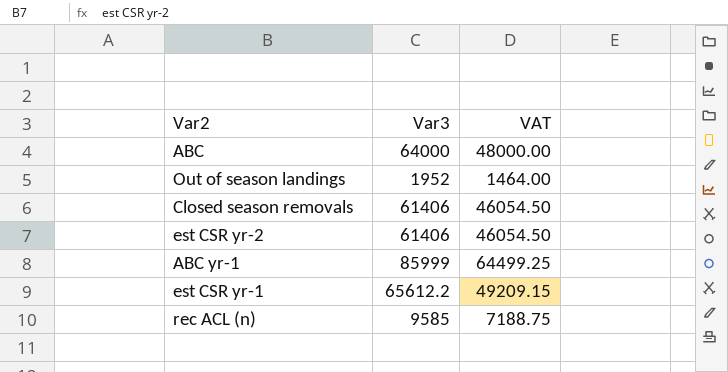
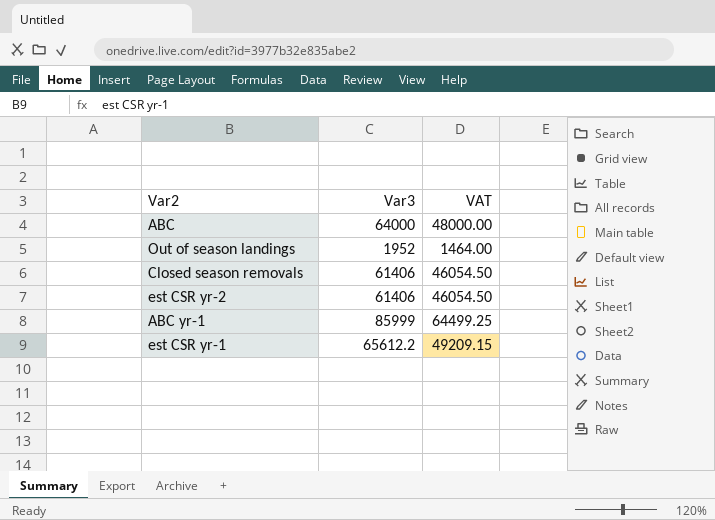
row rec ACL (n): 9585 | 7188.75 -> none

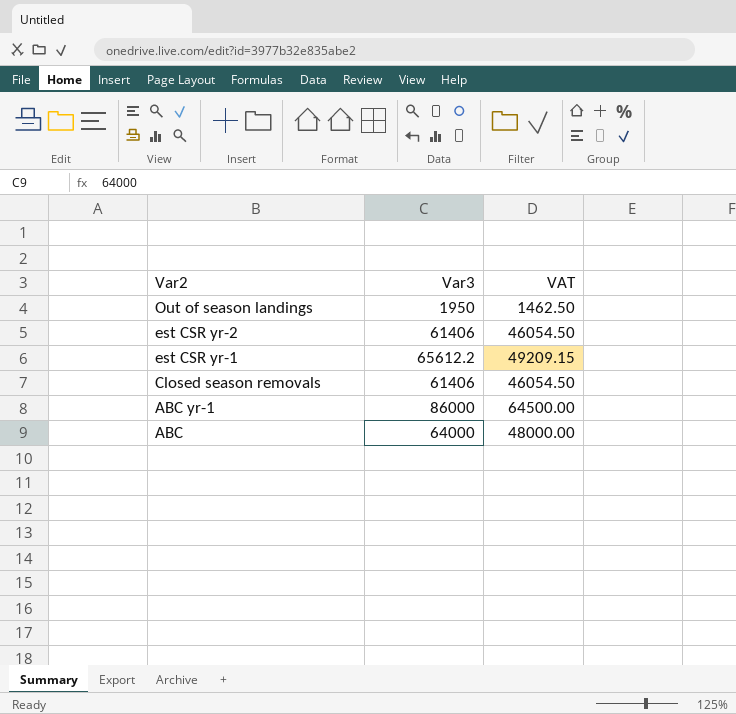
row order: none -> Var2 descending
Out of season landings | Var3: 1952 -> 1950
Out of season landings | VAT: 1464.00 -> 1462.50
ABC yr-1 | Var3: 85999 -> 86000
ABC yr-1 | VAT: 64499.25 -> 64500.00

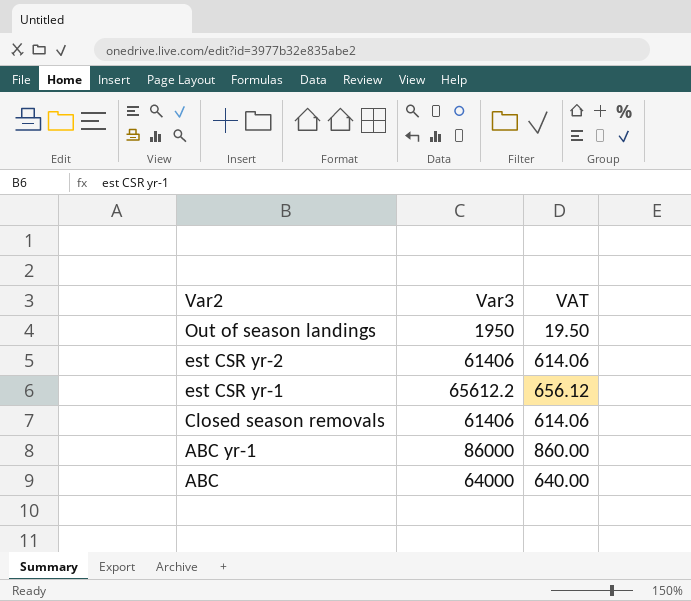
column VAT | formula: [Var3] * 0.75 -> [Var3] * 0.01

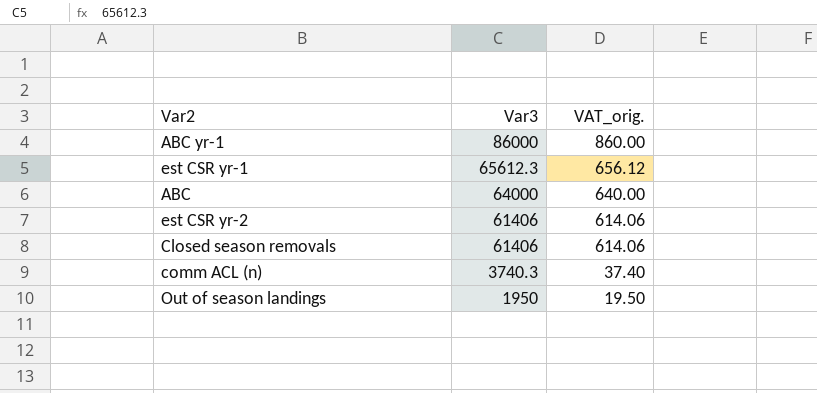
row order: Var2 descending -> Var3 descending
column name: VAT -> VAT_orig.
est CSR yr-1 | Var3: 65612.2 -> 65612.3
row comm ACL (n): none -> 3740.3 | 37.40

